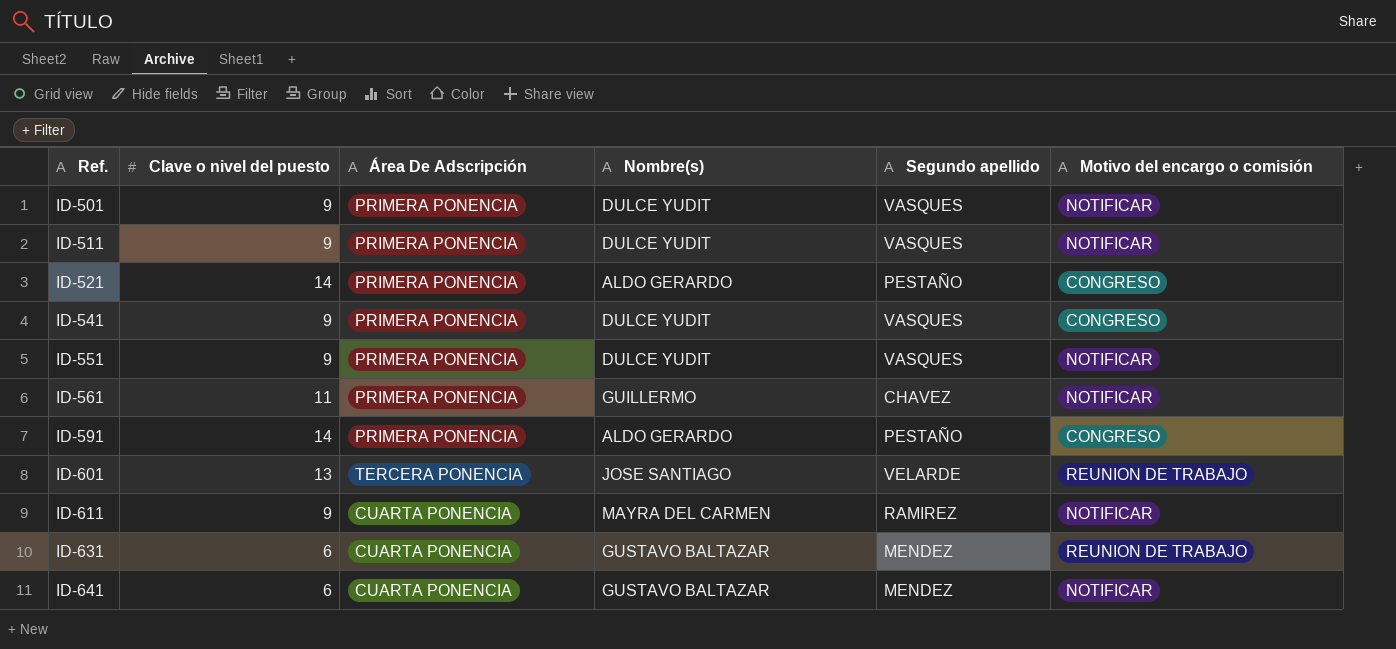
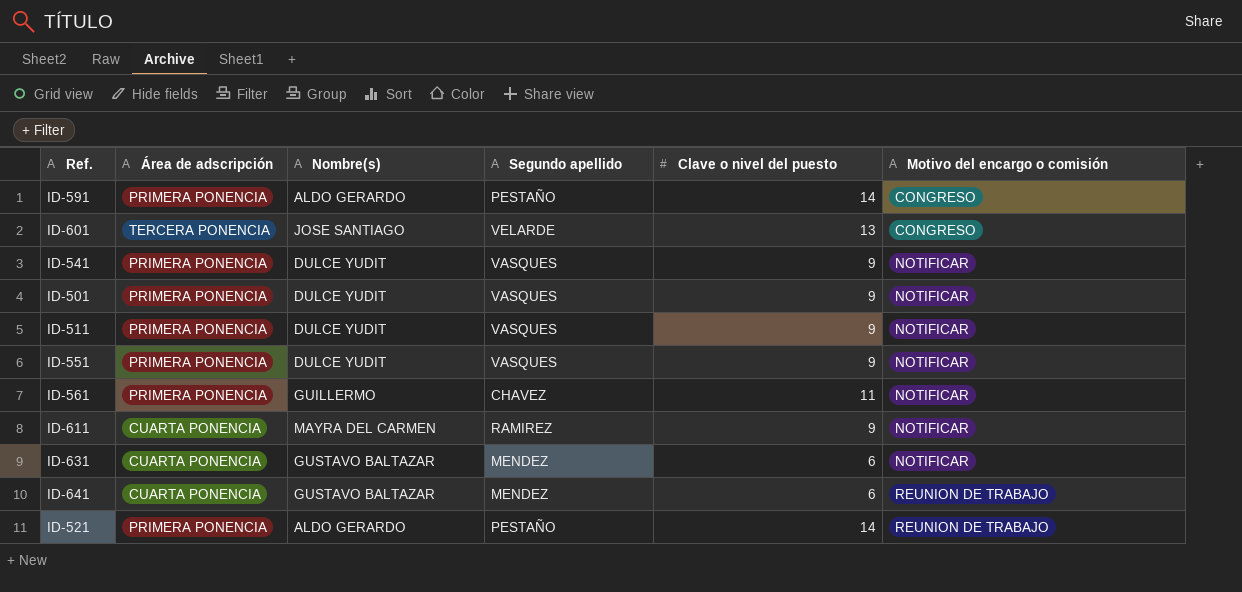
row order: Ref. ascending -> Motivo del encargo o comisión ascending
column name: Área De Adscripción -> Área de adscripción
column Clave o nivel del puesto | position: 2 -> 5
ID-601 | Motivo del encargo o comisión: REUNION DE TRABAJO -> CONGRESO
ID-541 | Motivo del encargo o comisión: CONGRESO -> NOTIFICAR
ID-631 | Motivo del encargo o comisión: REUNION DE TRABAJO -> NOTIFICAR
ID-641 | Motivo del encargo o comisión: NOTIFICAR -> REUNION DE TRABAJO
ID-521 | Motivo del encargo o comisión: CONGRESO -> REUNION DE TRABAJO

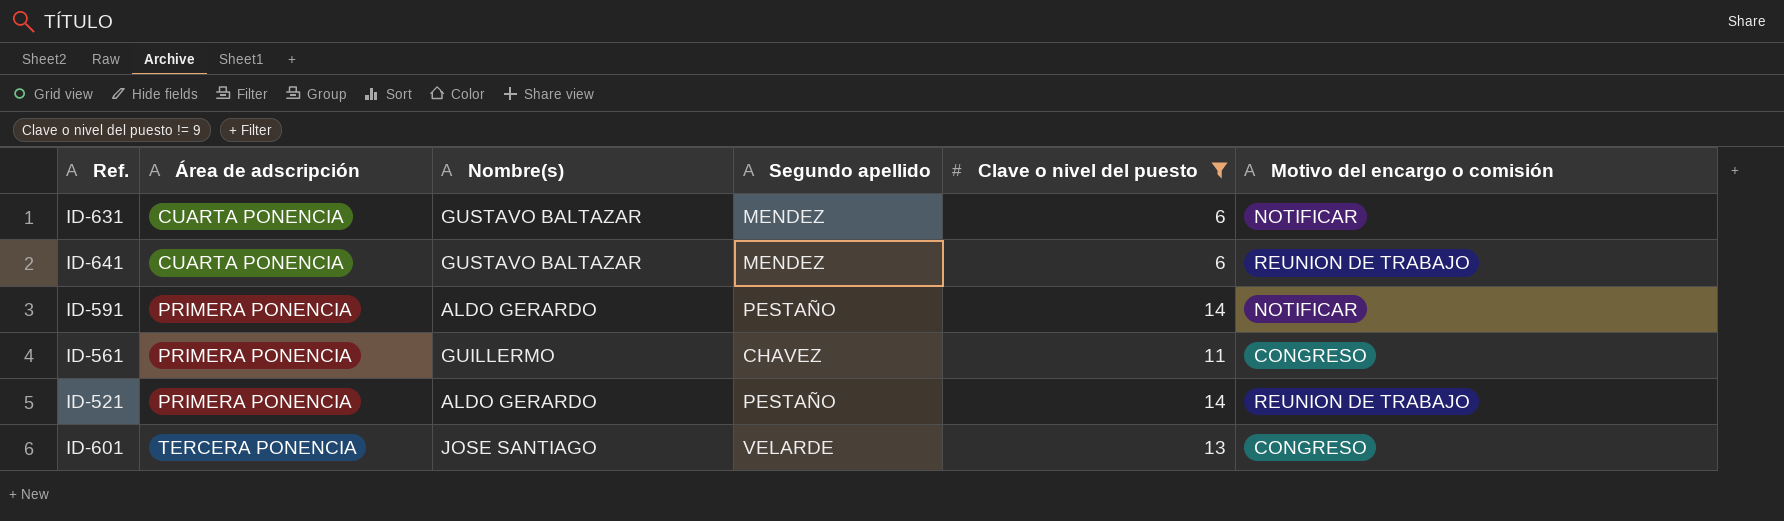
filter: none -> Clave o nivel del puesto != 9
row order: Motivo del encargo o comisión ascending -> Área de adscripción ascending
ID-591 | Motivo del encargo o comisión: CONGRESO -> NOTIFICAR
ID-561 | Motivo del encargo o comisión: NOTIFICAR -> CONGRESO

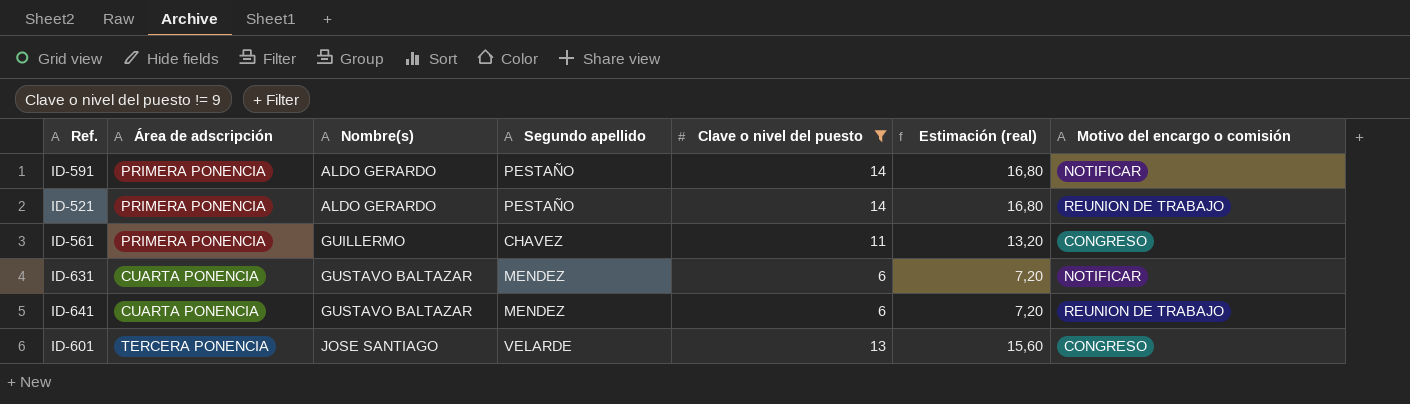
row order: Área de adscripción ascending -> Nombre(s) ascending
column Estimación (real) | formula: none -> [Clave o nivel del puesto] * 1,2

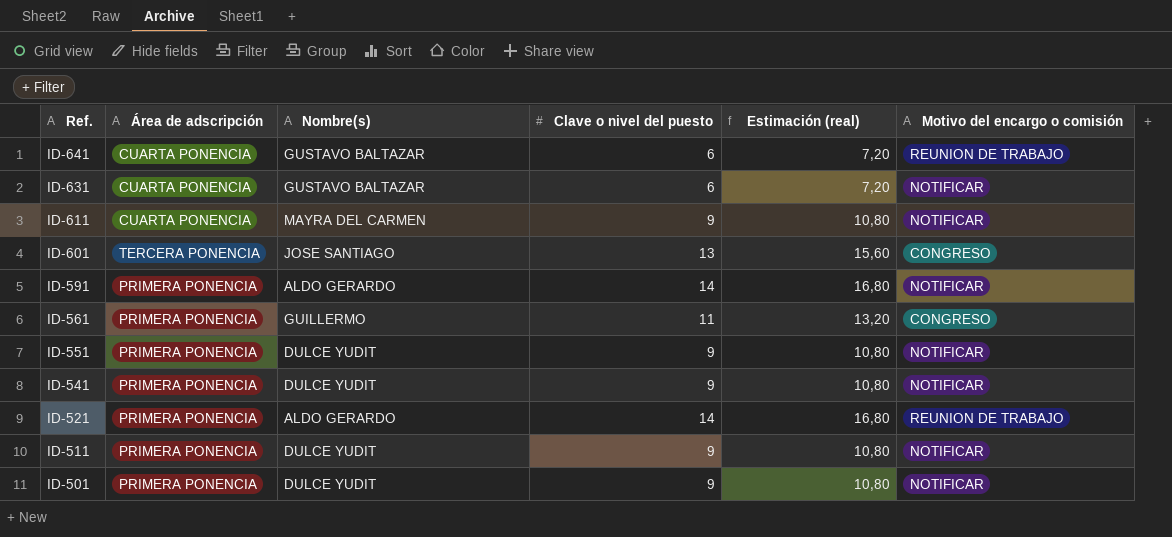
filter: Clave o nivel del puesto != 9 -> none
row order: Nombre(s) ascending -> Ref. descending
column Segundo apellido | position: 4 -> none

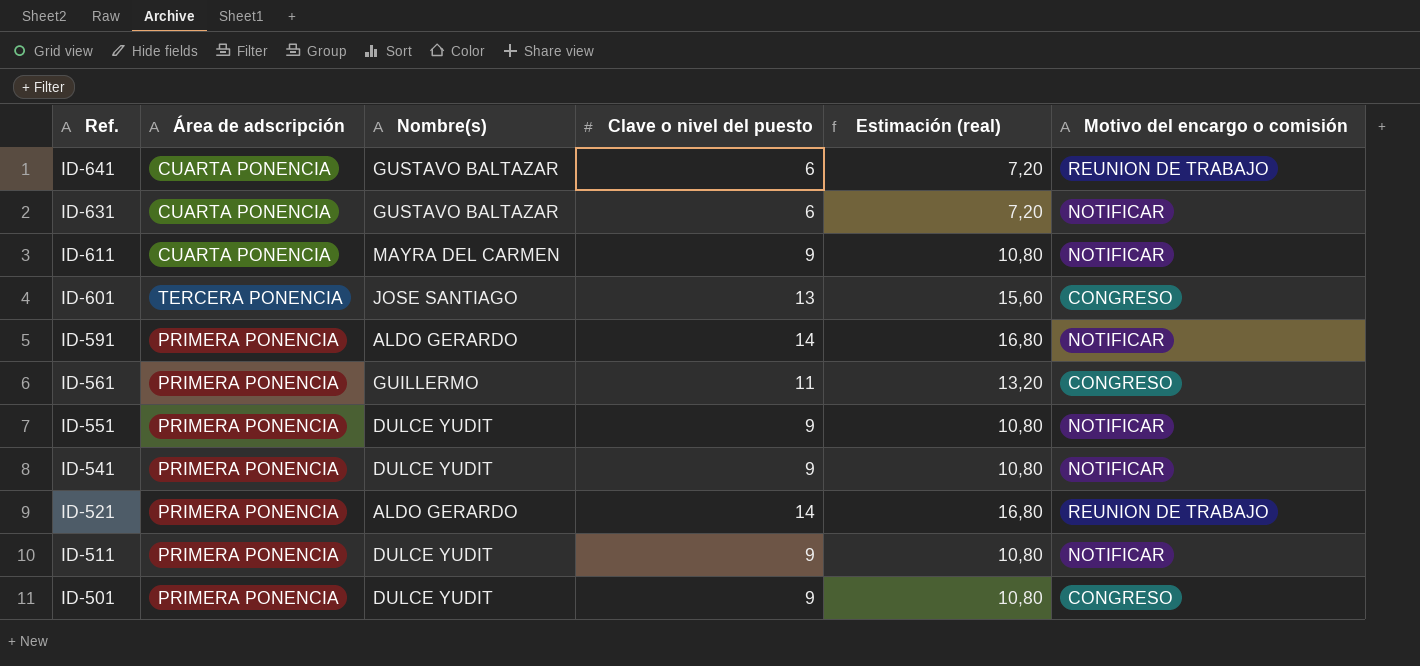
ID-501 | Motivo del encargo o comisión: NOTIFICAR -> CONGRESO

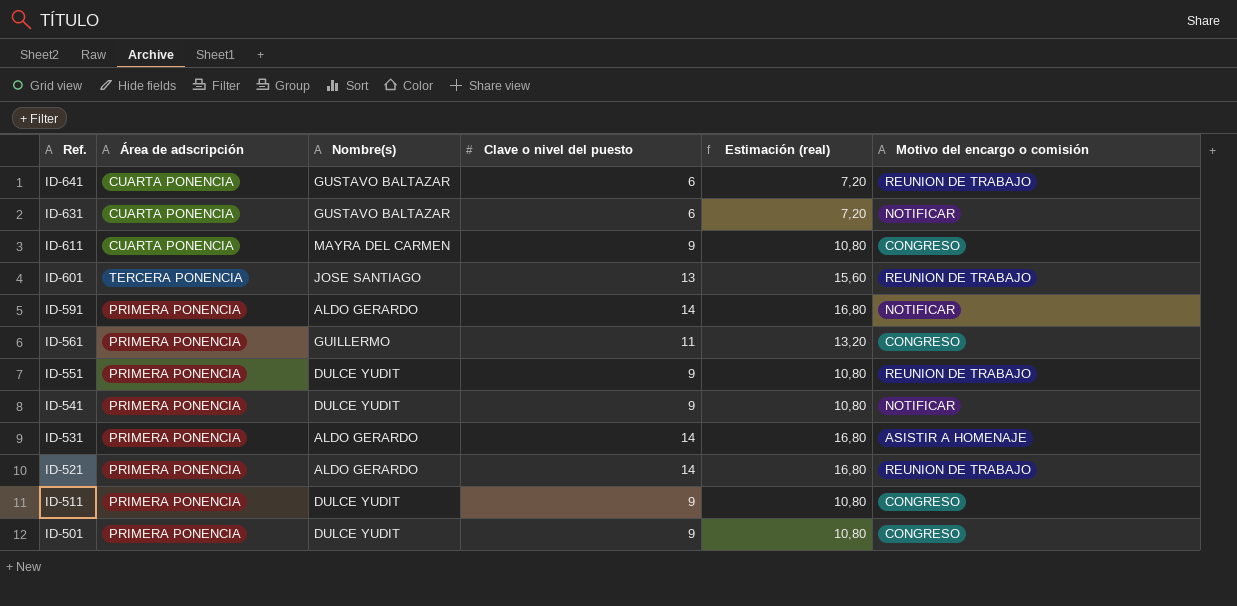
ID-611 | Motivo del encargo o comisión: NOTIFICAR -> CONGRESO
ID-601 | Motivo del encargo o comisión: CONGRESO -> REUNION DE TRABAJO
ID-551 | Motivo del encargo o comisión: NOTIFICAR -> REUNION DE TRABAJO
row ID-531: none -> PRIMERA PONENCIA | ALDO GERARDO | 14 | 16,80 | ASISTIR A HOMENAJE
ID-511 | Motivo del encargo o comisión: NOTIFICAR -> CONGRESO

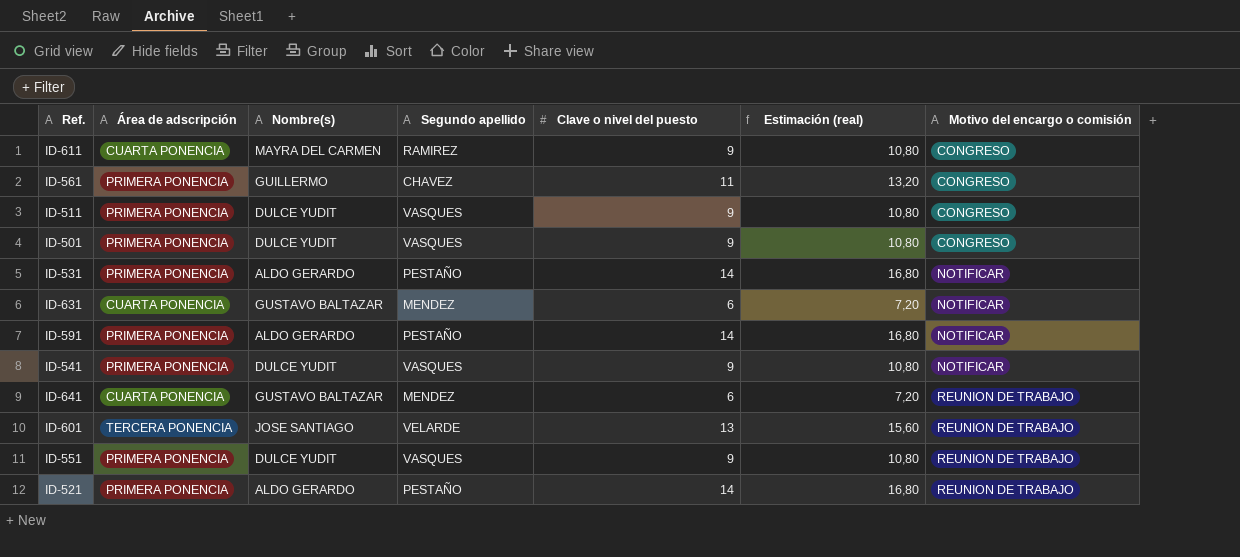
row order: Ref. descending -> Motivo del encargo o comisión ascending
column Segundo apellido | position: none -> 4
ID-531 | Motivo del encargo o comisión: ASISTIR A HOMENAJE -> NOTIFICAR

